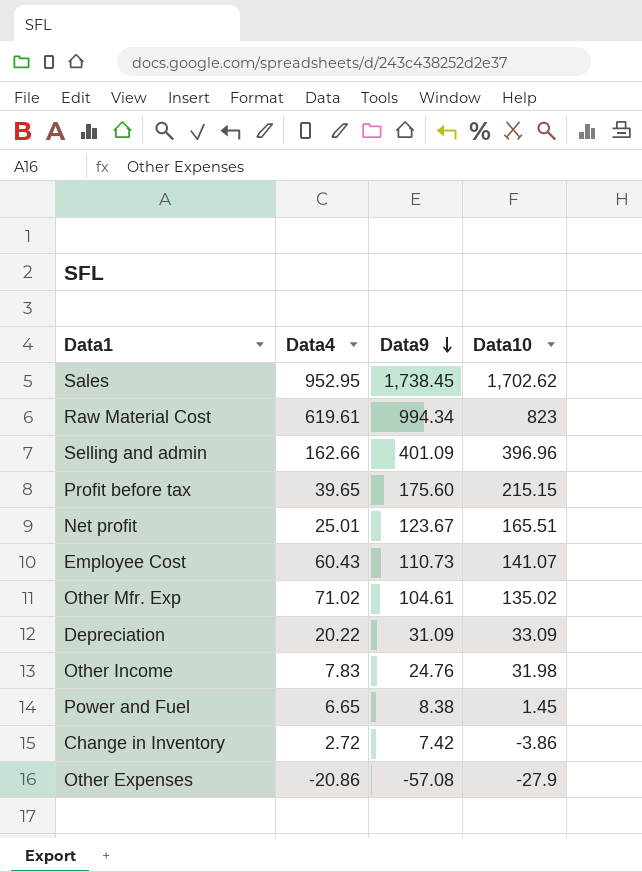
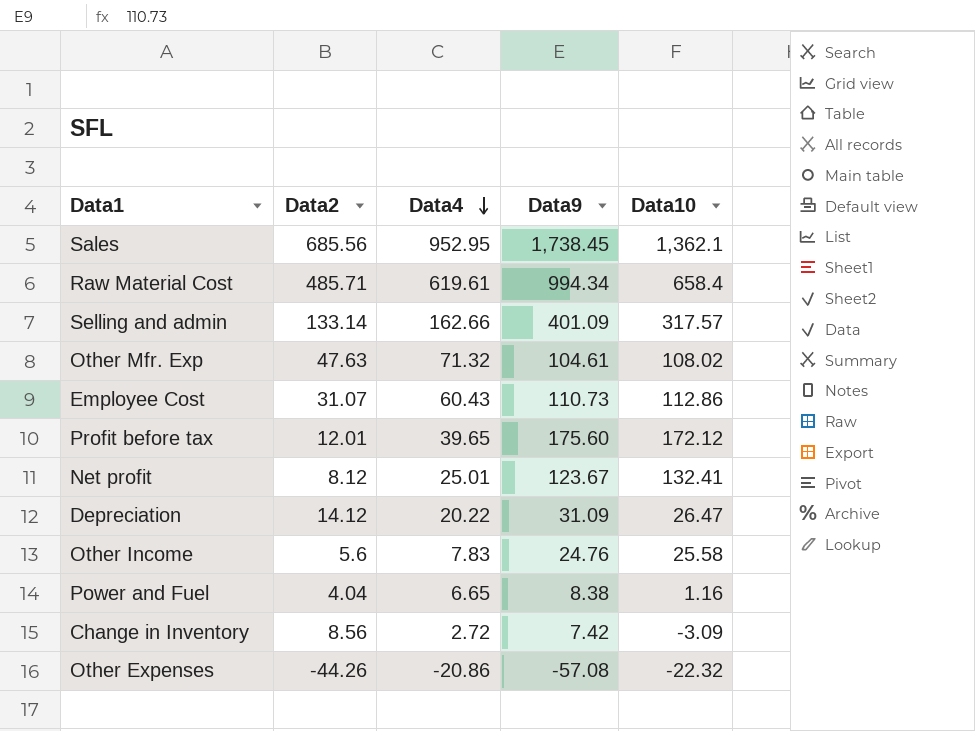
row order: Data9 descending -> Data4 descending
column Data2 | position: none -> 2
Sales | Data10: 1,702.62 -> 1,362.1
Raw Material Cost | Data10: 823 -> 658.4
Selling and admin | Data10: 396.96 -> 317.57
Other Mfr. Exp | Data4: 71.02 -> 71.32
Other Mfr. Exp | Data10: 135.02 -> 108.02
Employee Cost | Data10: 141.07 -> 112.86
Profit before tax | Data10: 215.15 -> 172.12
Net profit | Data10: 165.51 -> 132.41
Depreciation | Data10: 33.09 -> 26.47
Other Income | Data10: 31.98 -> 25.58
Power and Fuel | Data10: 1.45 -> 1.16
Change in Inventory | Data10: -3.86 -> -3.09
Other Expenses | Data10: -27.9 -> -22.32

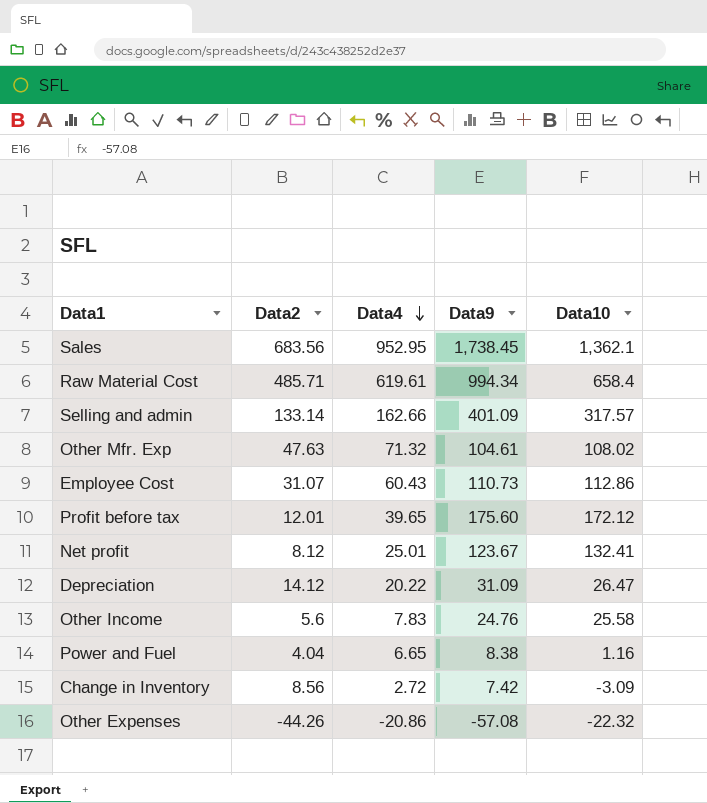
Sales | Data2: 685.56 -> 683.56

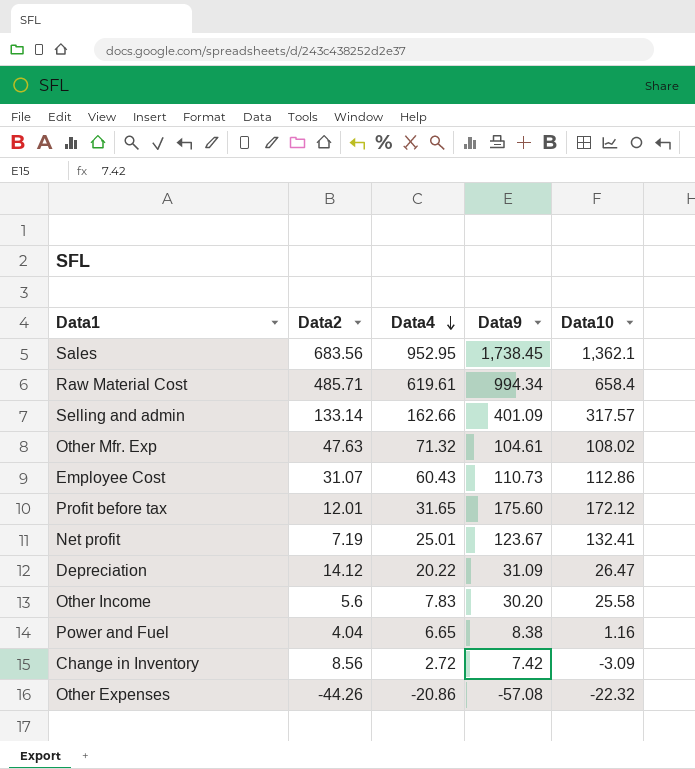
Profit before tax | Data4: 39.65 -> 31.65
Net profit | Data2: 8.12 -> 7.19
Other Income | Data9: 24.76 -> 30.20

